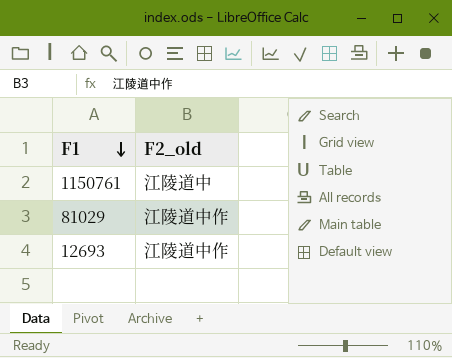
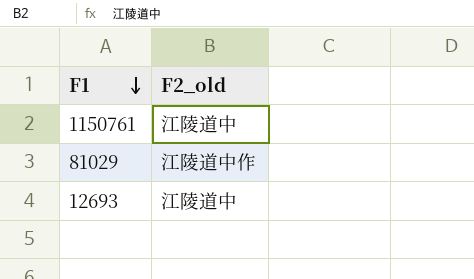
12693 | F2_old: 江陵道中作 -> 江陵道中

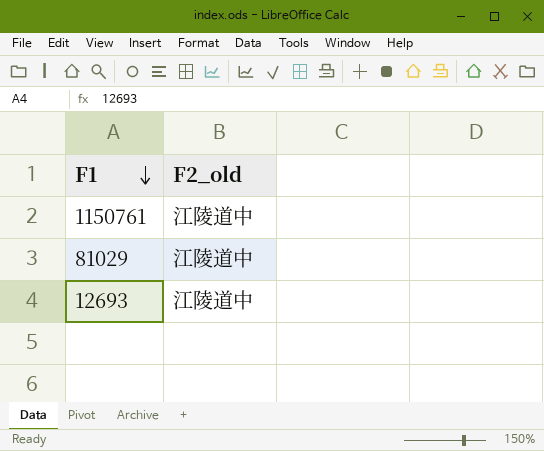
81029 | F2_old: 江陵道中作 -> 江陵道中

